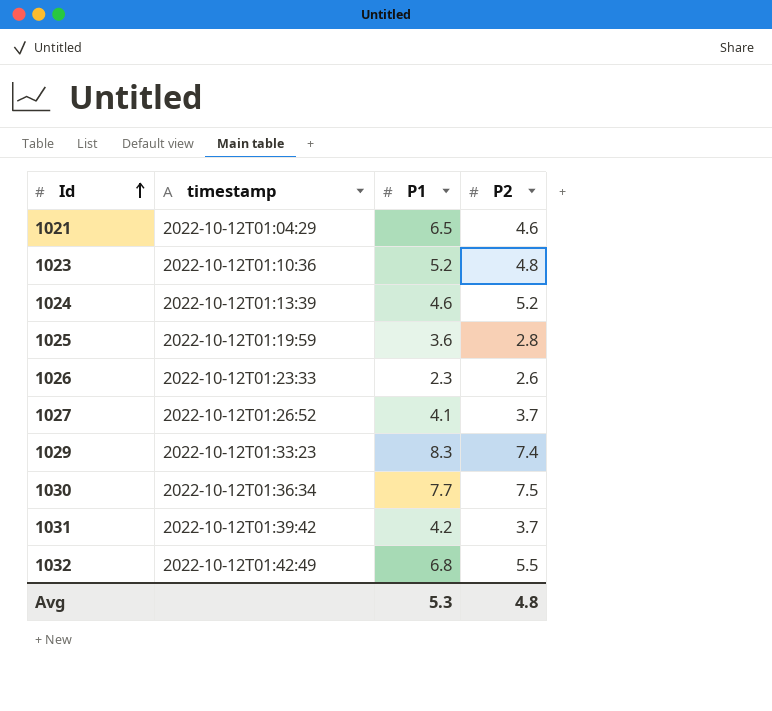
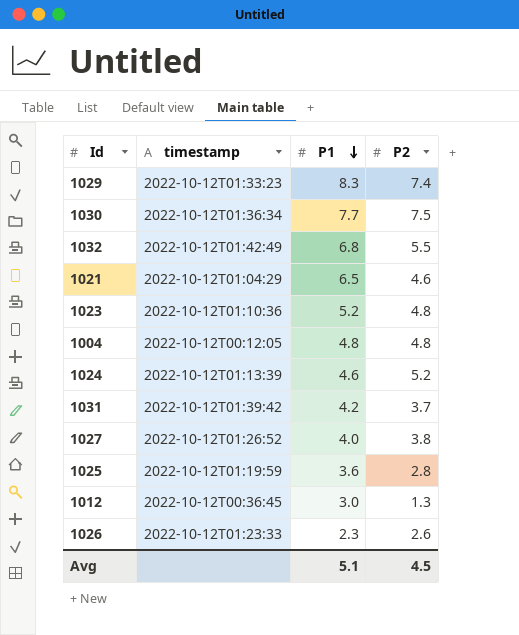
row order: Id ascending -> P1 descending
row 1004: none -> 2022-10-12T00:12:05 | 4.8 | 4.8
1027 | P1: 4.1 -> 4.0
1027 | P2: 3.7 -> 3.8
row 1012: none -> 2022-10-12T00:36:45 | 3.0 | 1.3
Avg | P1: 5.3 -> 5.1
Avg | P2: 4.8 -> 4.5

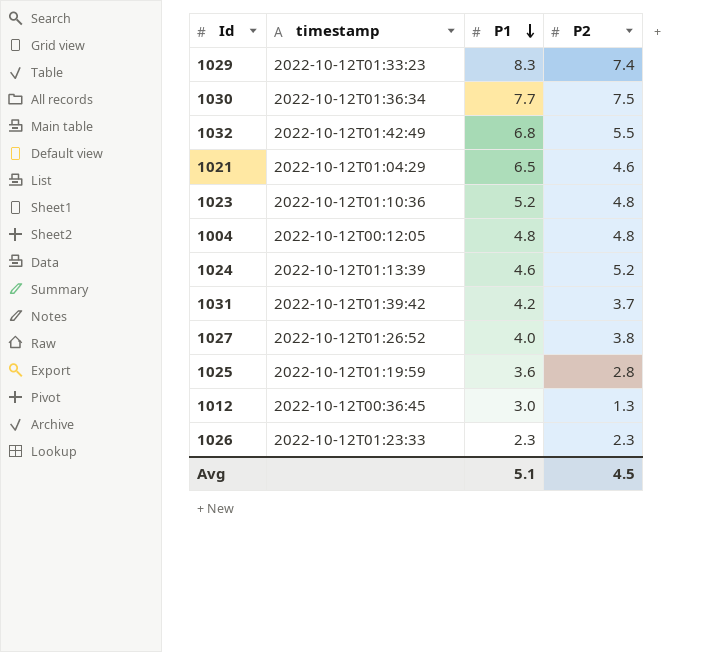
1026 | P2: 2.6 -> 2.3

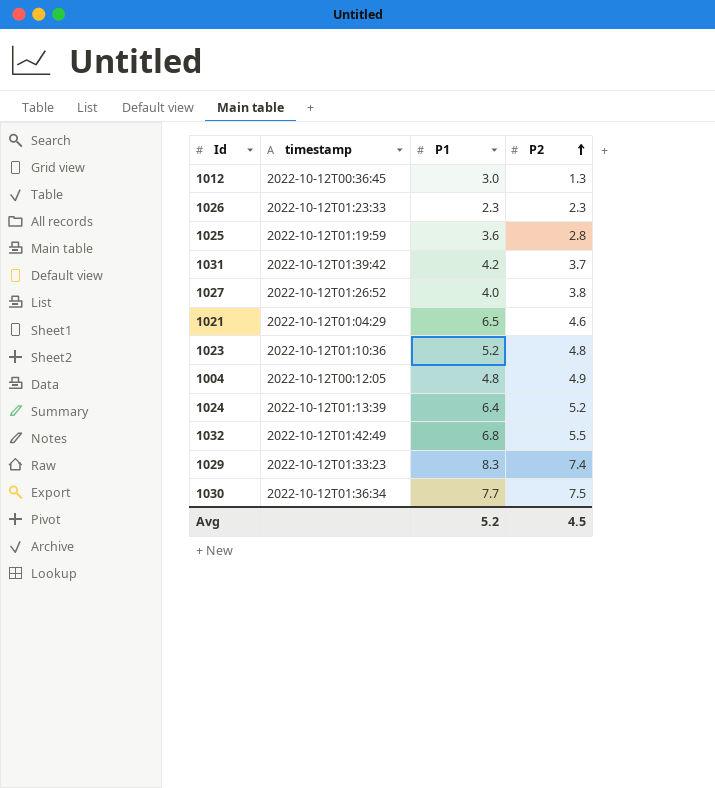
row order: P1 descending -> P2 ascending
1004 | P2: 4.8 -> 4.9
1024 | P1: 4.6 -> 6.4
Avg | P1: 5.1 -> 5.2

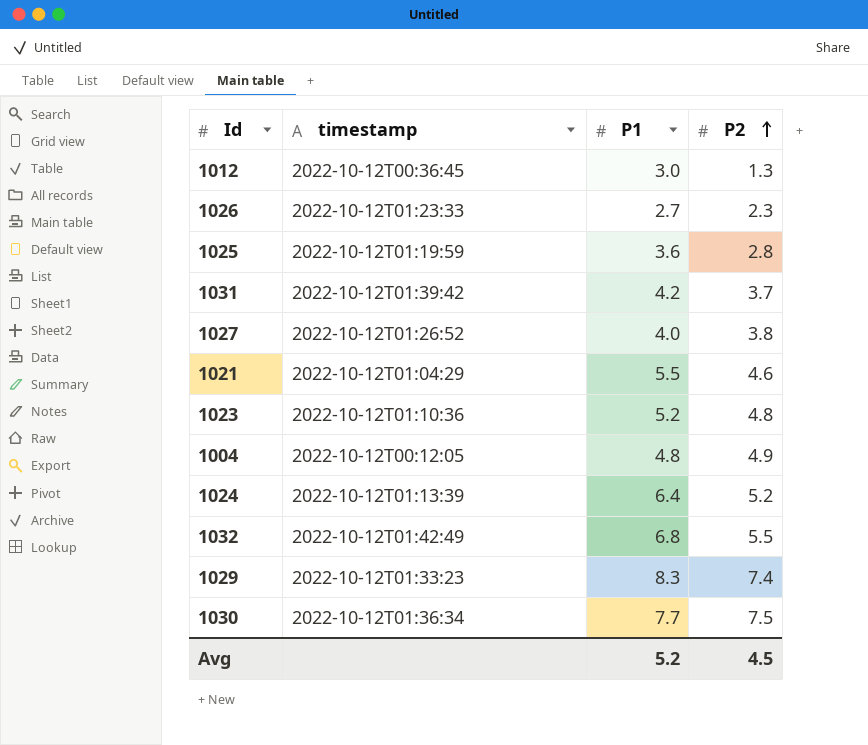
1026 | P1: 2.3 -> 2.7
1021 | P1: 6.5 -> 5.5

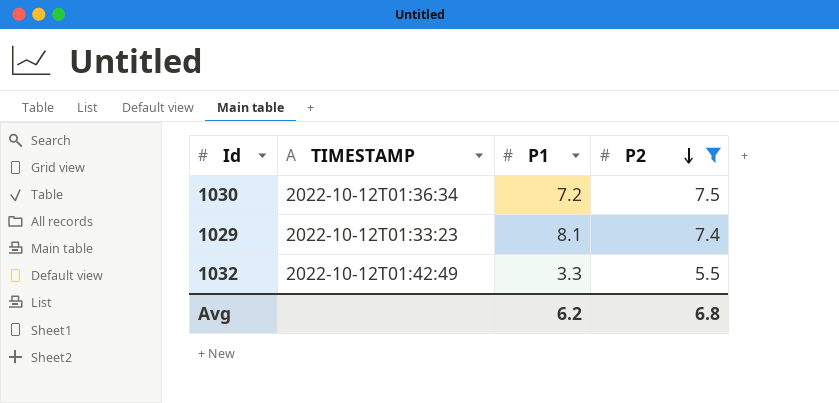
filter: none -> P2 >= 5.5
row order: P2 ascending -> P2 descending
column name: timestamp -> TIMESTAMP
1030 | P1: 7.7 -> 7.2
1029 | P1: 8.3 -> 8.1
1032 | P1: 6.8 -> 3.3
Avg | P1: 5.2 -> 6.2
Avg | P2: 4.5 -> 6.8

